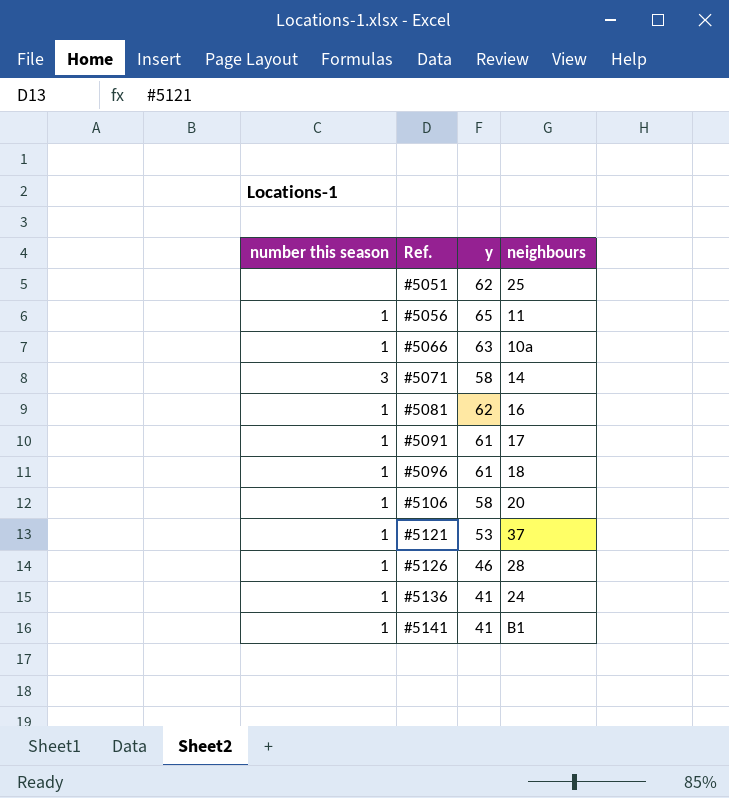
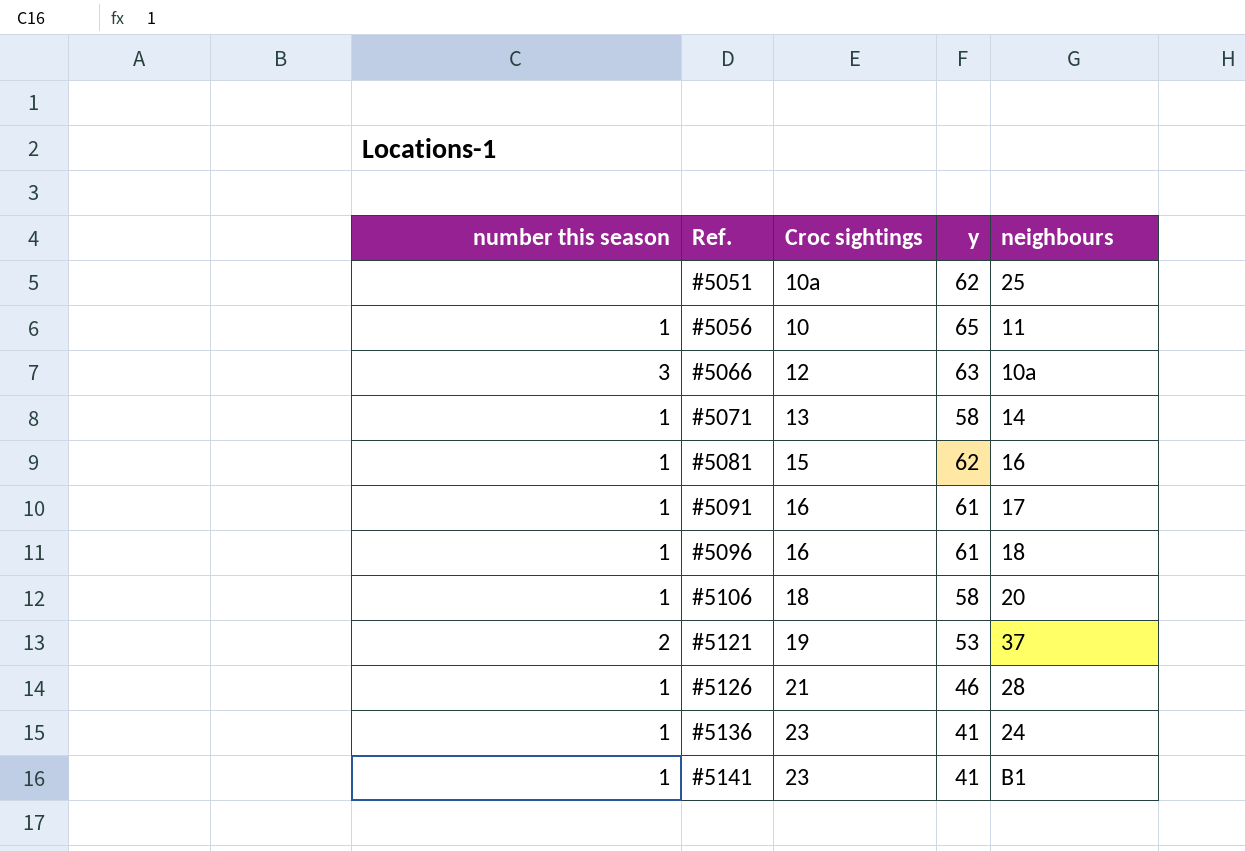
column Croc sightings | position: none -> 3
#5066 | number this season: 1 -> 3
#5071 | number this season: 3 -> 1
#5121 | number this season: 1 -> 2

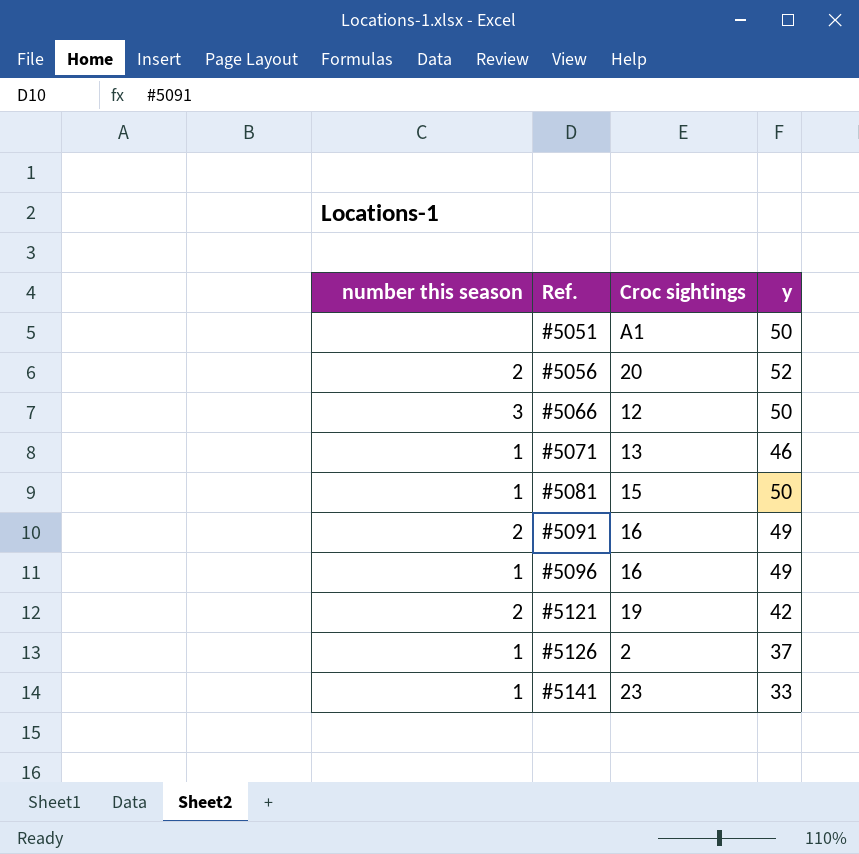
column neighbours | position: 5 -> none
row #5106: 1 | 18 | 58 | 20 -> none
row #5136: 1 | 23 | 41 | 24 -> none
#5051 | Croc sightings: 10a -> A1
#5051 | y: 62 -> 50
#5056 | number this season: 1 -> 2
#5056 | Croc sightings: 10 -> 20
#5056 | y: 65 -> 52
#5066 | y: 63 -> 50
#5071 | y: 58 -> 46
#5081 | y: 62 -> 50
#5091 | number this season: 1 -> 2
#5091 | y: 61 -> 49
#5096 | y: 61 -> 49
#5121 | y: 53 -> 42
#5126 | Croc sightings: 21 -> 2
#5126 | y: 46 -> 37
#5141 | y: 41 -> 33

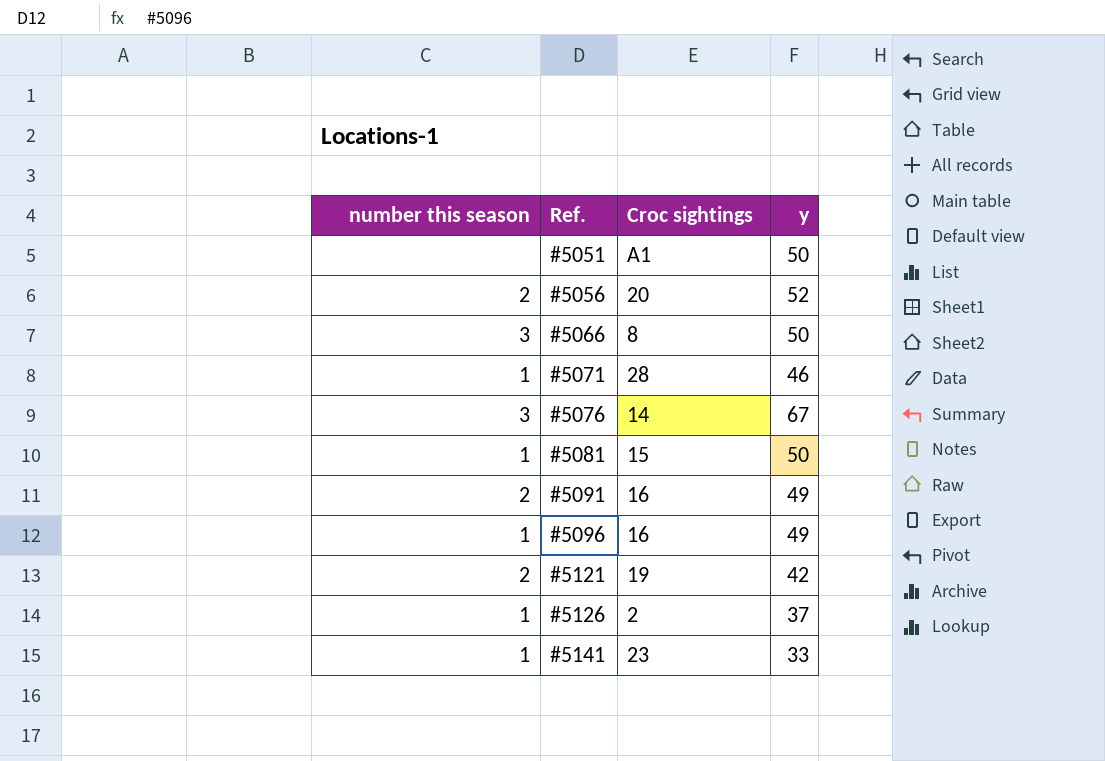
#5066 | Croc sightings: 12 -> 8
#5071 | Croc sightings: 13 -> 28
row #5076: none -> 3 | 14 | 67

